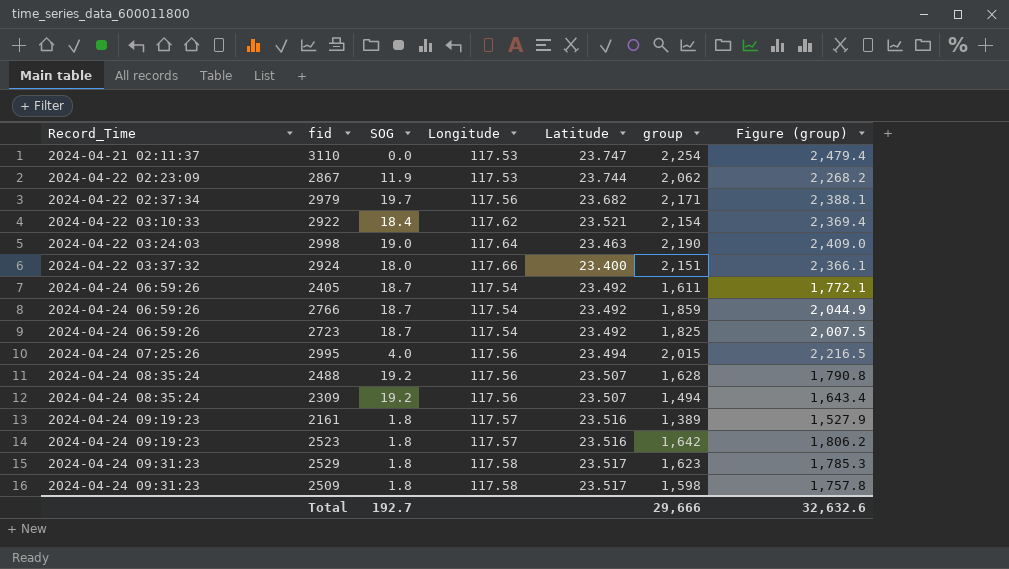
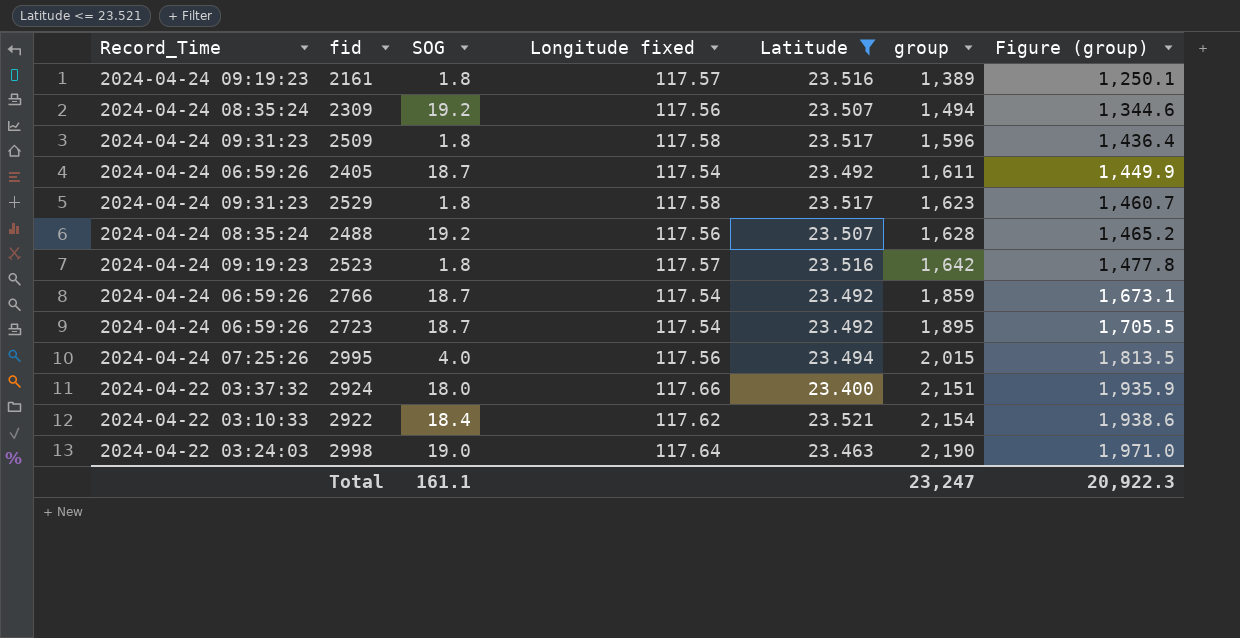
filter: none -> Latitude <= 23.521
row order: Record_Time ascending -> group ascending
column name: Longitude -> Longitude fixed
column Figure (group) | formula: [group] * 1.1 -> [group] * 0.9
2509 | group: 1,598 -> 1,596
2723 | group: 1,825 -> 1,895
Total | SOG: 192.7 -> 161.1
Total | group: 29,666 -> 23,247
Total | Figure (group): 32,632.6 -> 20,922.3

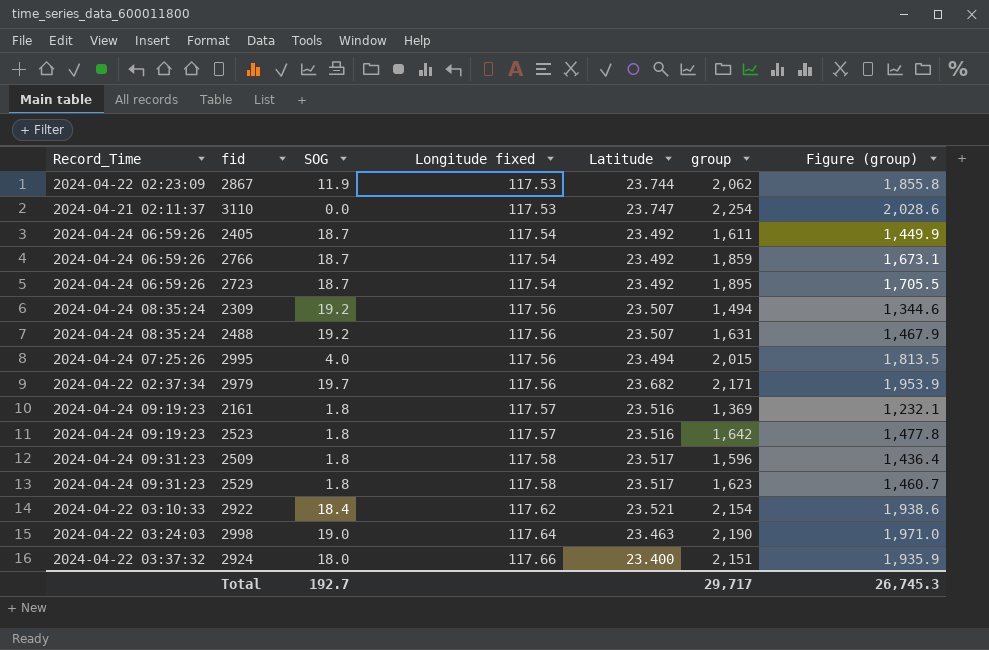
filter: Latitude <= 23.521 -> none
row order: group ascending -> Longitude fixed ascending
2488 | group: 1,628 -> 1,631
2488 | Figure (group): 1,465.2 -> 1,467.9
2161 | group: 1,389 -> 1,369
2161 | Figure (group): 1,250.1 -> 1,232.1
Total | SOG: 161.1 -> 192.7
Total | group: 23,247 -> 29,717
Total | Figure (group): 20,922.3 -> 26,745.3

